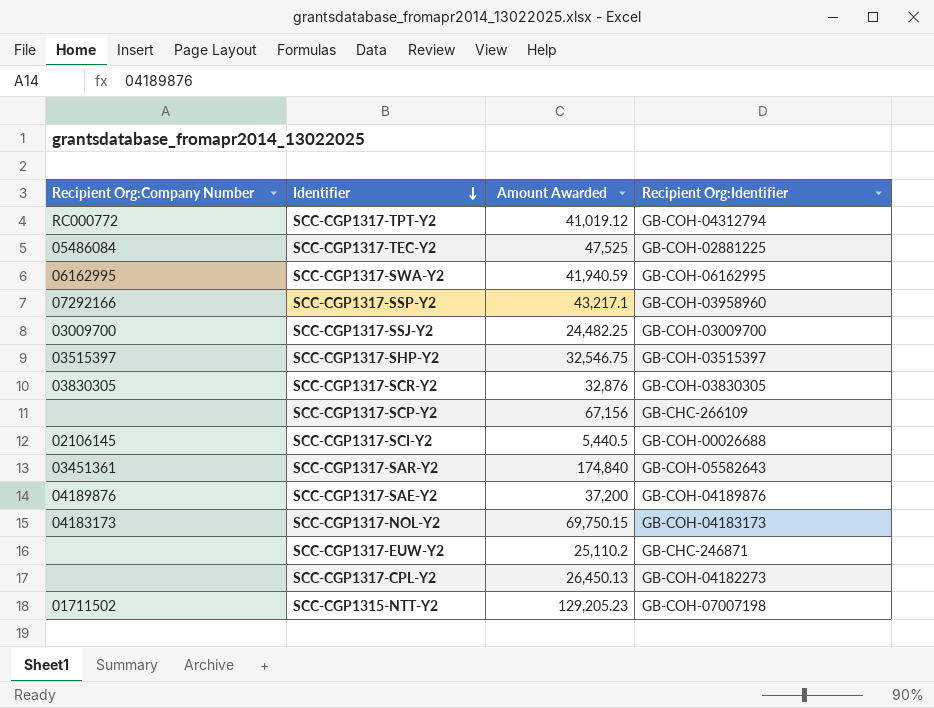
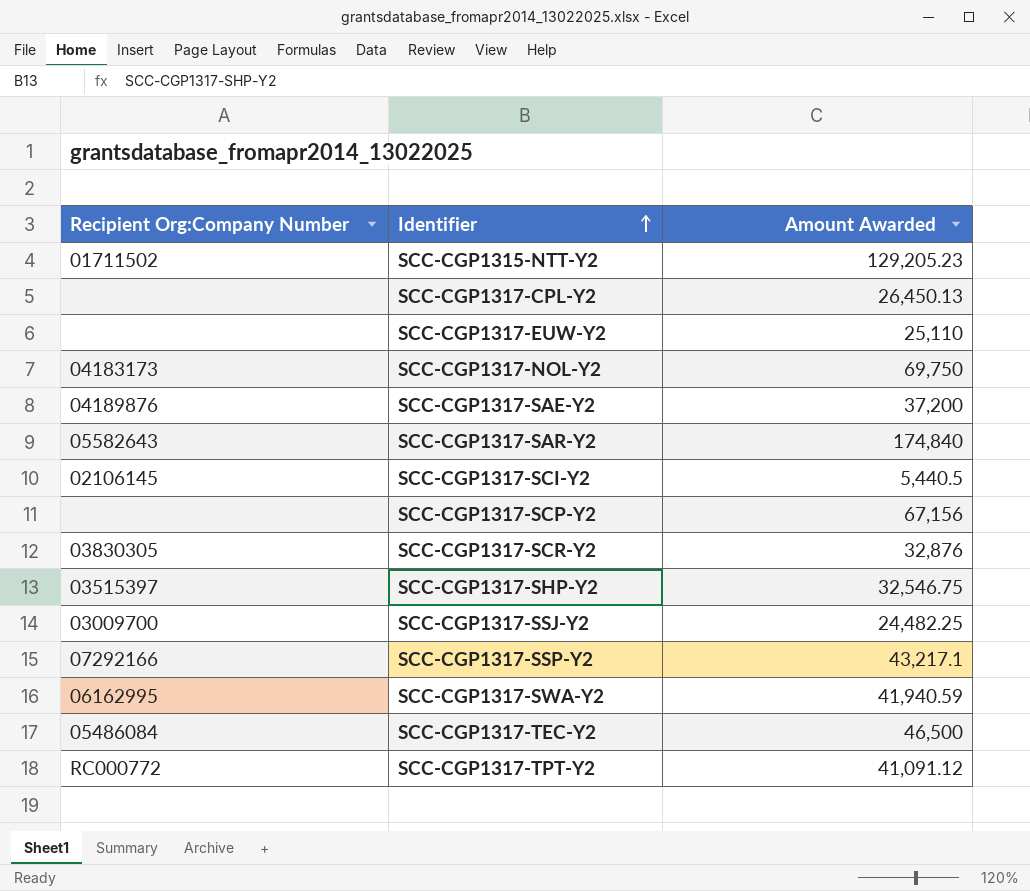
row order: Identifier descending -> Identifier ascending
column Recipient Org:Identifier | position: 4 -> none
SCC-CGP1317-EUW-Y2 | Amount Awarded: 25,110.2 -> 25,110
SCC-CGP1317-NOL-Y2 | Amount Awarded: 69,750.15 -> 69,750
SCC-CGP1317-SAR-Y2 | Recipient Org:Company Number: 03451361 -> 05582643
SCC-CGP1317-TEC-Y2 | Amount Awarded: 47,525 -> 46,500
SCC-CGP1317-TPT-Y2 | Amount Awarded: 41,019.12 -> 41,091.12

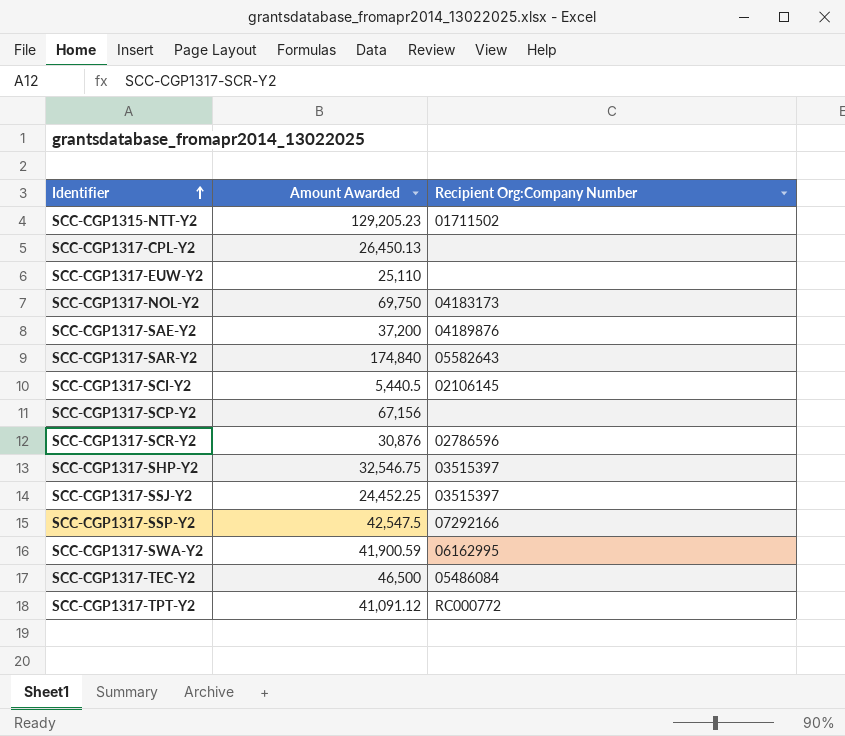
column Recipient Org:Company Number | position: 1 -> 3
SCC-CGP1317-SCR-Y2 | Amount Awarded: 32,876 -> 30,876
SCC-CGP1317-SCR-Y2 | Recipient Org:Company Number: 03830305 -> 02786596
SCC-CGP1317-SSJ-Y2 | Amount Awarded: 24,482.25 -> 24,452.25
SCC-CGP1317-SSJ-Y2 | Recipient Org:Company Number: 03009700 -> 03515397
SCC-CGP1317-SSP-Y2 | Amount Awarded: 43,217.1 -> 42,547.5
SCC-CGP1317-SWA-Y2 | Amount Awarded: 41,940.59 -> 41,900.59

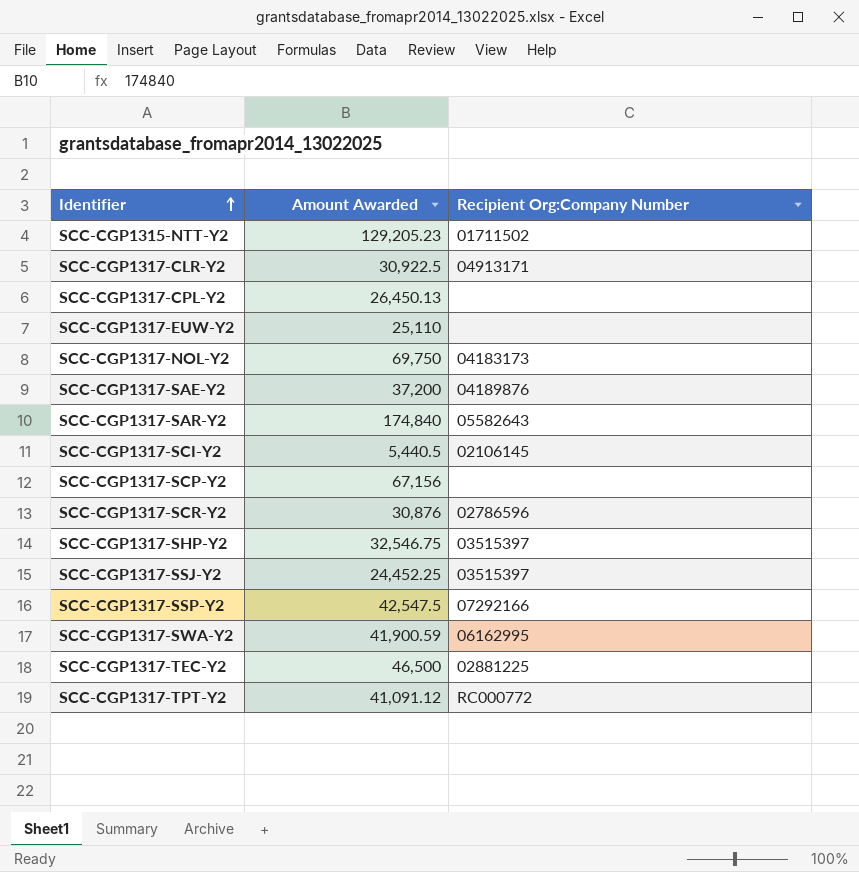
row SCC-CGP1317-CLR-Y2: none -> 30,922.5 | 04913171
SCC-CGP1317-TEC-Y2 | Recipient Org:Company Number: 05486084 -> 02881225

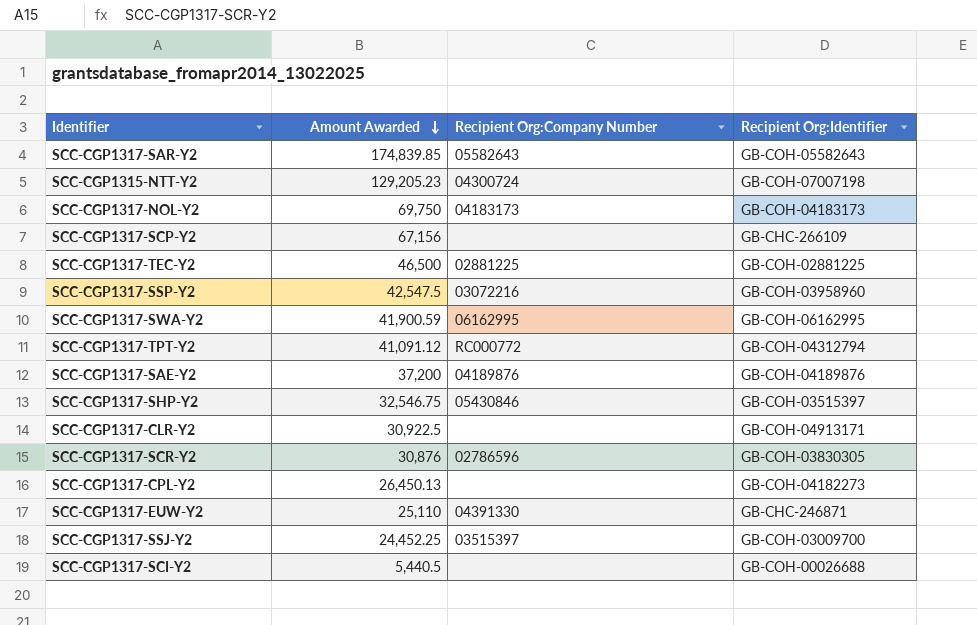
row order: Identifier ascending -> Amount Awarded descending
column Recipient Org:Identifier | position: none -> 4
SCC-CGP1317-SAR-Y2 | Amount Awarded: 174,840 -> 174,839.85
SCC-CGP1315-NTT-Y2 | Recipient Org:Company Number: 01711502 -> 04300724
SCC-CGP1317-SSP-Y2 | Recipient Org:Company Number: 07292166 -> 03072216
SCC-CGP1317-SHP-Y2 | Recipient Org:Company Number: 03515397 -> 05430846
SCC-CGP1317-CLR-Y2 | Recipient Org:Company Number: 04913171 -> none
SCC-CGP1317-EUW-Y2 | Recipient Org:Company Number: none -> 04391330
SCC-CGP1317-SCI-Y2 | Recipient Org:Company Number: 02106145 -> none

